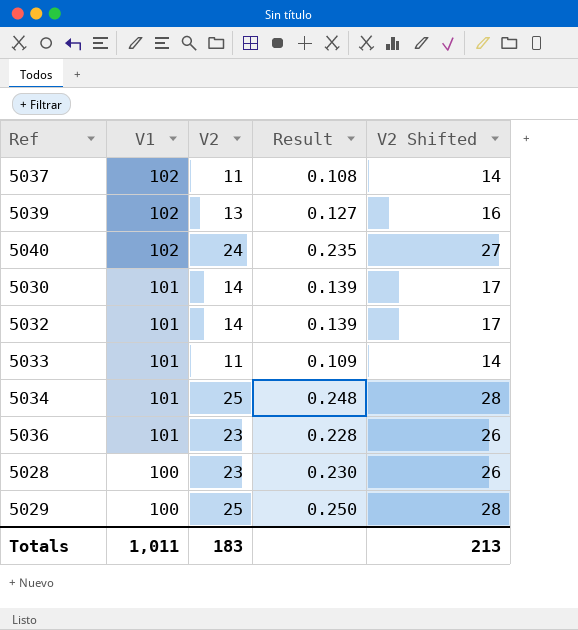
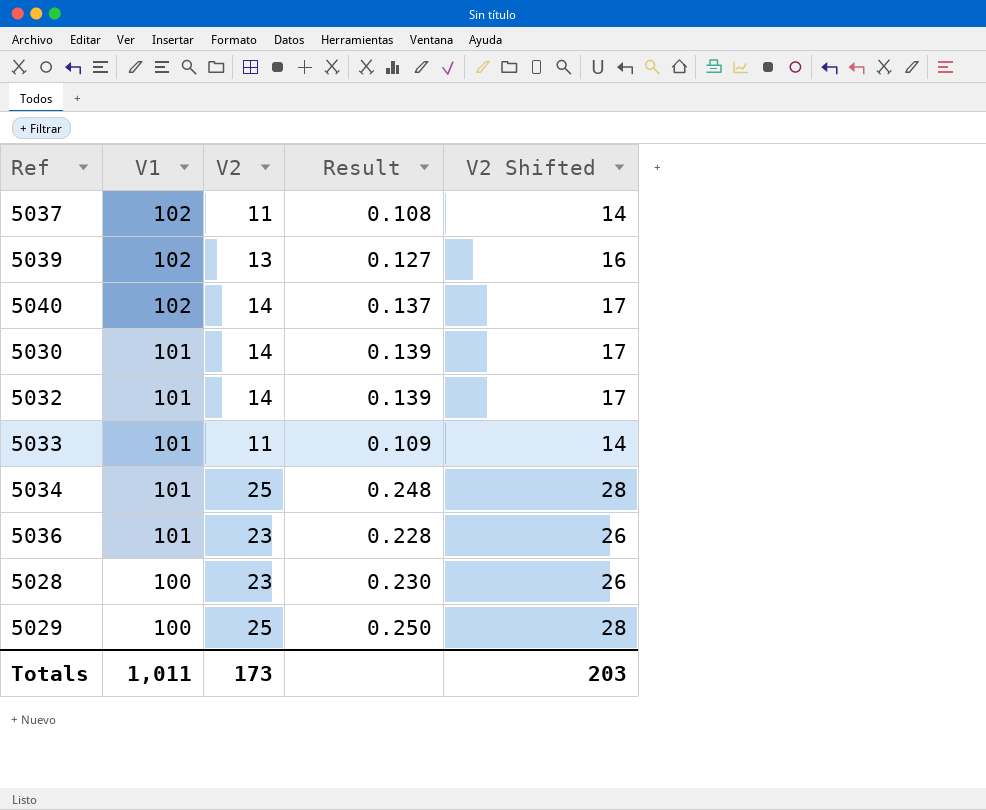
5040 | V2: 24 -> 14
5040 | Result: 0.235 -> 0.137
5040 | V2 Shifted: 27 -> 17
Totals | V2: 183 -> 173
Totals | V2 Shifted: 213 -> 203

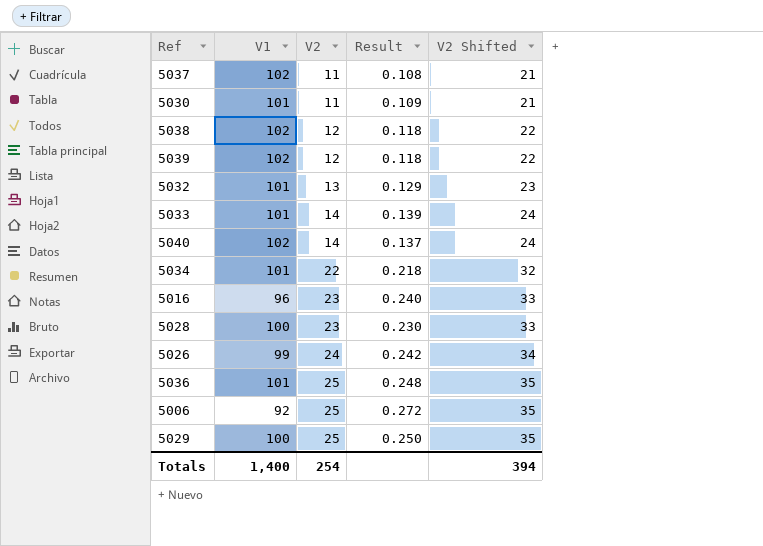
row order: V1 descending -> V2 ascending
column V2 Shifted | formula: [V2] + 3 -> [V2] + 10
5030 | V2: 14 -> 11
5030 | Result: 0.139 -> 0.109
row 5038: none -> 102 | 12 | 0.118 | 22
5039 | V2: 13 -> 12
5039 | Result: 0.127 -> 0.118
5032 | V2: 14 -> 13
5032 | Result: 0.139 -> 0.129
5033 | V2: 11 -> 14
5033 | Result: 0.109 -> 0.139
5034 | V2: 25 -> 22
5034 | Result: 0.248 -> 0.218
row 5016: none -> 96 | 23 | 0.240 | 33
row 5026: none -> 99 | 24 | 0.242 | 34
5036 | V2: 23 -> 25
5036 | Result: 0.228 -> 0.248
row 5006: none -> 92 | 25 | 0.272 | 35
Totals | V1: 1,011 -> 1,400
Totals | V2: 173 -> 254
Totals | V2 Shifted: 203 -> 394

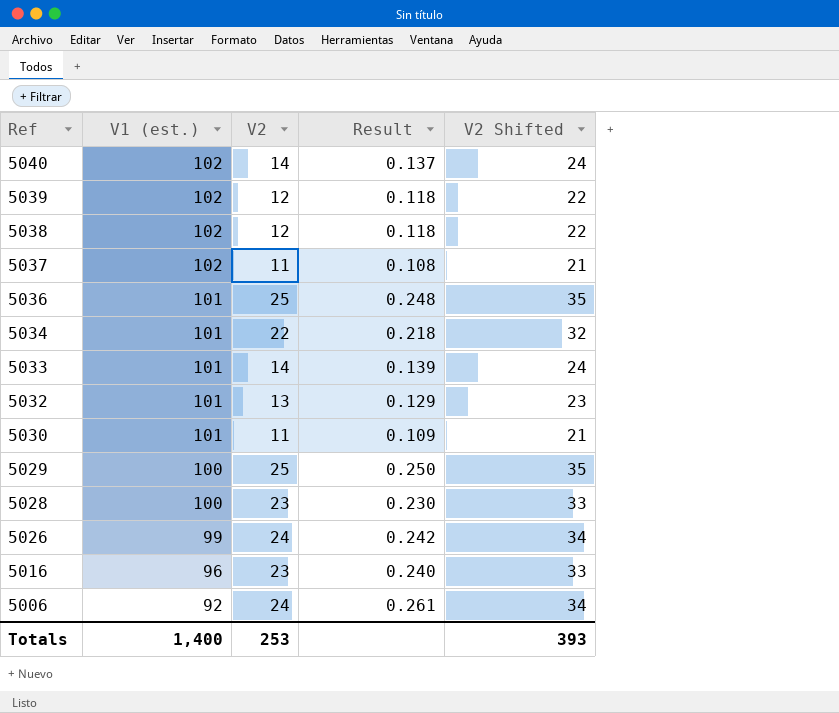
row order: V2 ascending -> Ref descending
column name: V1 -> V1 (est.)
5006 | V2: 25 -> 24
5006 | Result: 0.272 -> 0.261
5006 | V2 Shifted: 35 -> 34
Totals | V2: 254 -> 253
Totals | V2 Shifted: 394 -> 393

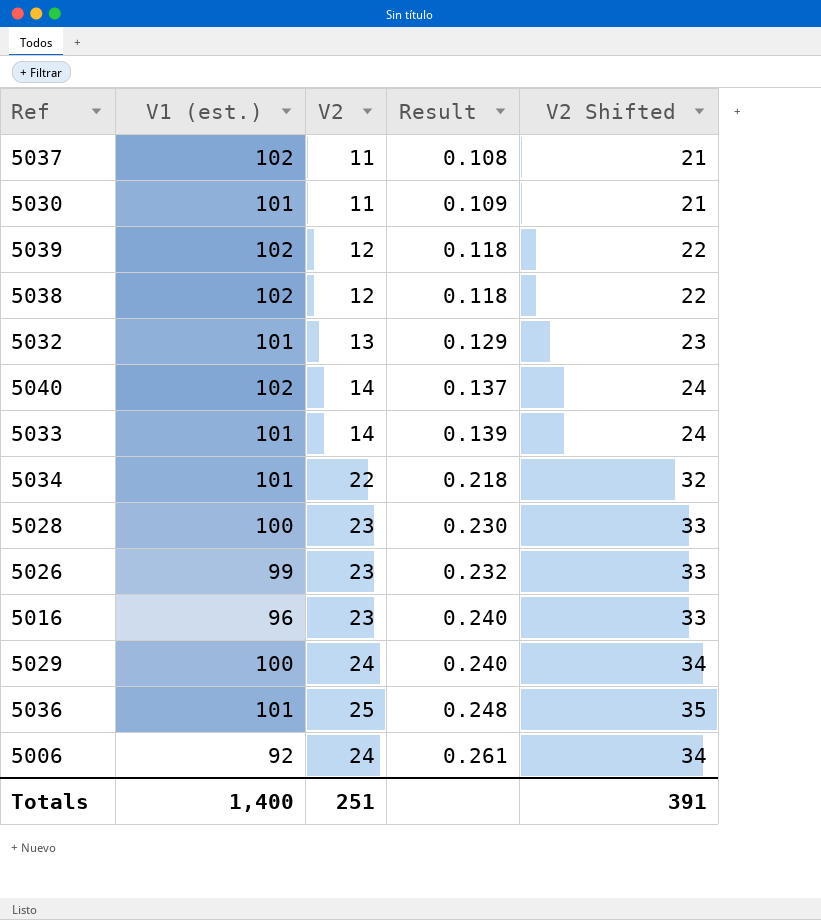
row order: Ref descending -> Result ascending
5026 | V2: 24 -> 23
5026 | Result: 0.242 -> 0.232
5026 | V2 Shifted: 34 -> 33
5029 | V2: 25 -> 24
5029 | Result: 0.250 -> 0.240
5029 | V2 Shifted: 35 -> 34
Totals | V2: 253 -> 251
Totals | V2 Shifted: 393 -> 391

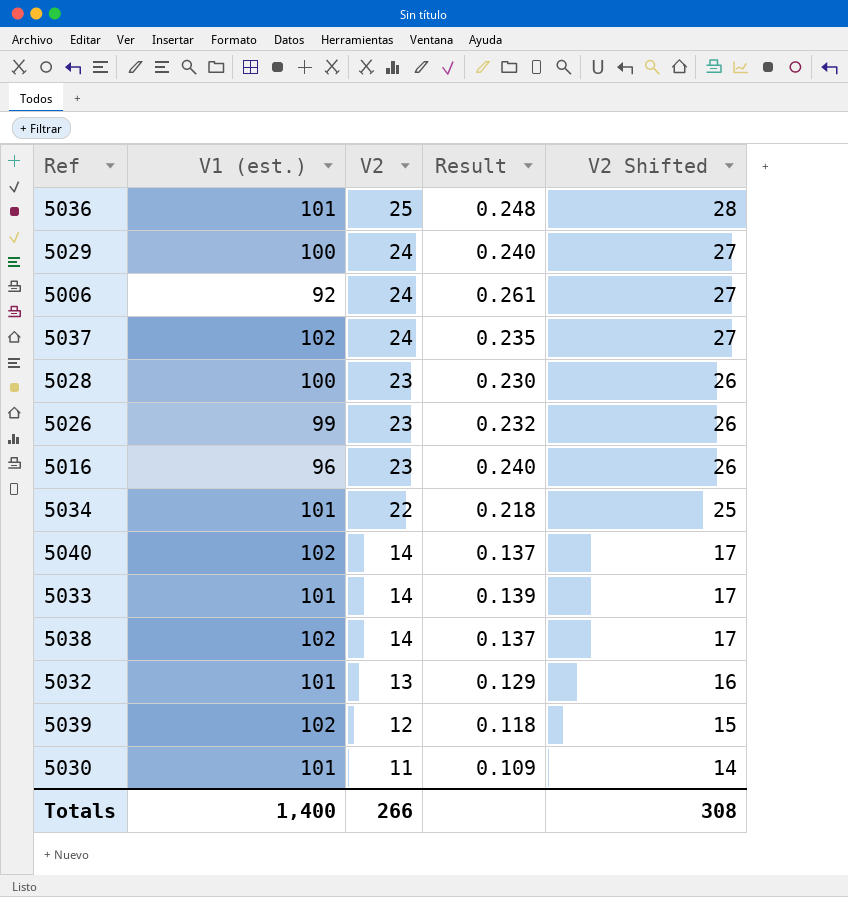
row order: Result ascending -> V2 descending
column V2 Shifted | formula: [V2] + 10 -> [V2] + 3
5037 | V2: 11 -> 24
5037 | Result: 0.108 -> 0.235
5038 | V2: 12 -> 14
5038 | Result: 0.118 -> 0.137
Totals | V2: 251 -> 266
Totals | V2 Shifted: 391 -> 308

